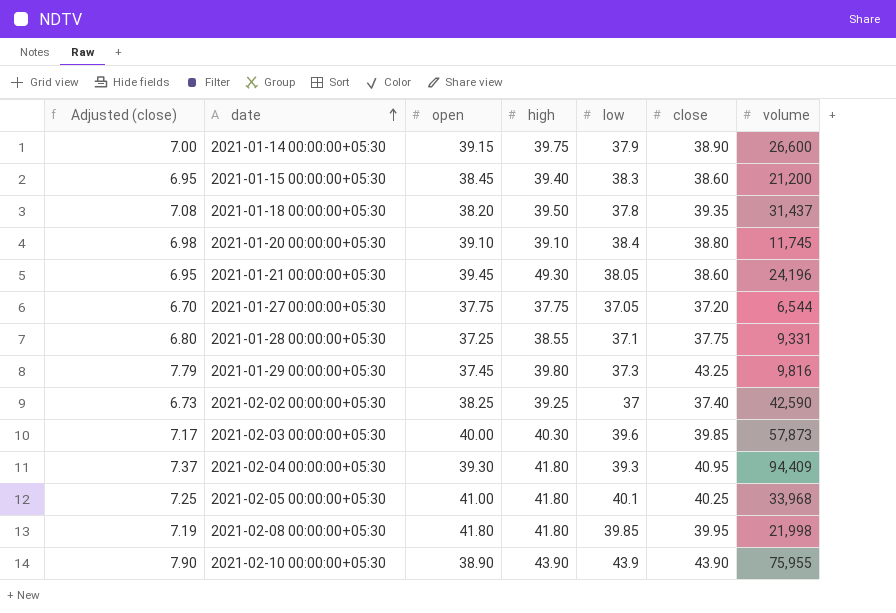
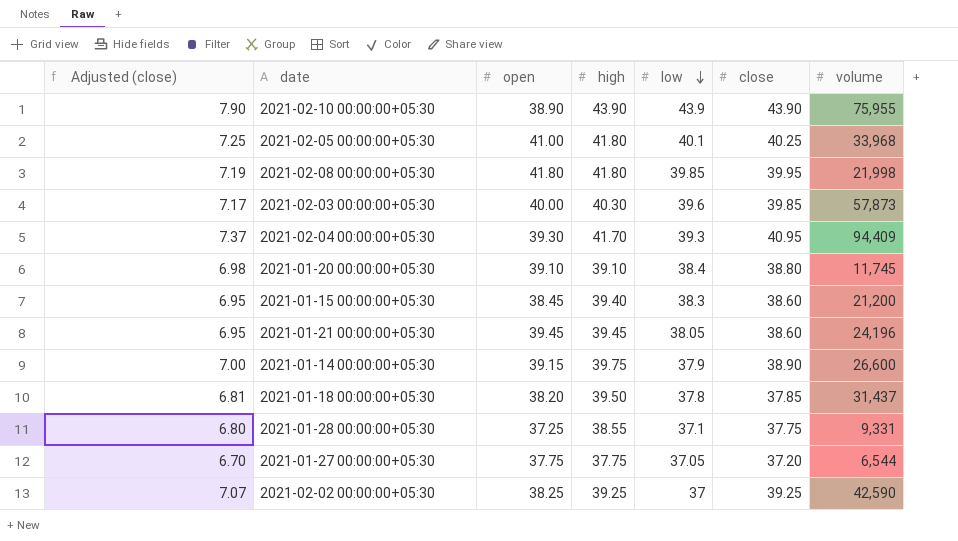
row order: date ascending -> low descending
row 2021-01-29 00:00:00+05:30: 7.79 | 37.45 | 39.80 | 37.3 | 43.25 | 9,816 -> none
2021-02-04 00:00:00+05:30 | high: 41.80 -> 41.70
2021-01-21 00:00:00+05:30 | high: 49.30 -> 39.45
2021-01-18 00:00:00+05:30 | Adjusted (close): 7.08 -> 6.81
2021-01-18 00:00:00+05:30 | close: 39.35 -> 37.85
2021-02-02 00:00:00+05:30 | Adjusted (close): 6.73 -> 7.07
2021-02-02 00:00:00+05:30 | close: 37.40 -> 39.25

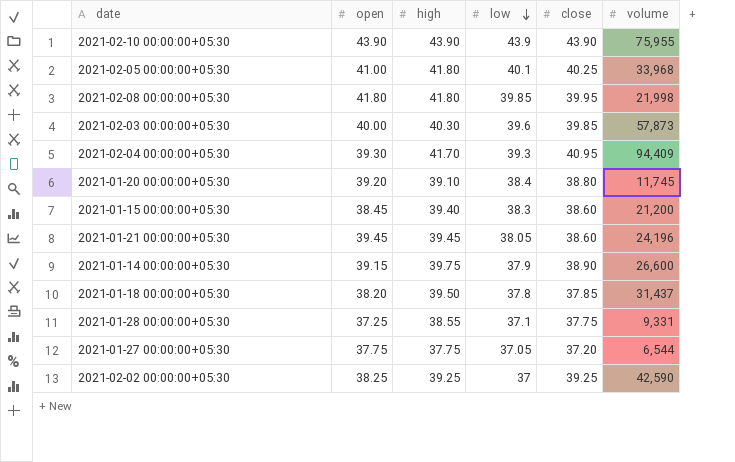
column Adjusted (close) | formula: [close] * 0.18 -> none
2021-02-10 00:00:00+05:30 | open: 38.90 -> 43.90
2021-01-20 00:00:00+05:30 | open: 39.10 -> 39.20

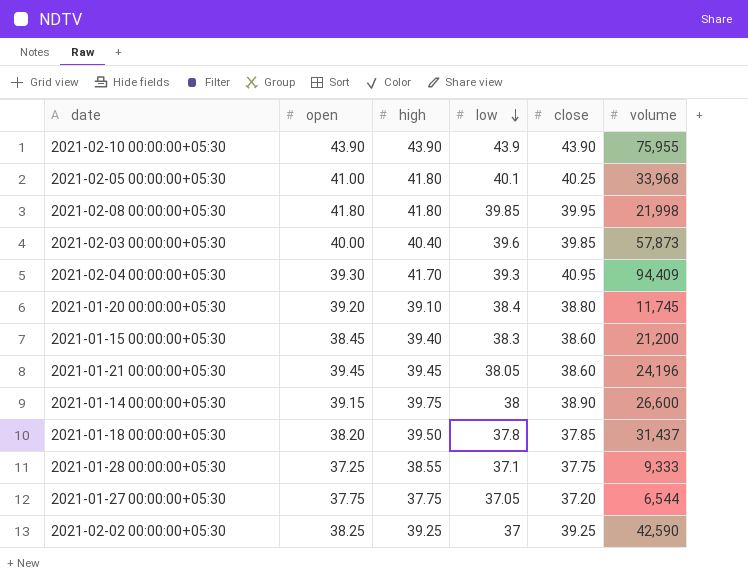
2021-02-03 00:00:00+05:30 | high: 40.30 -> 40.40
2021-01-14 00:00:00+05:30 | low: 37.9 -> 38
2021-01-28 00:00:00+05:30 | volume: 9,331 -> 9,333

